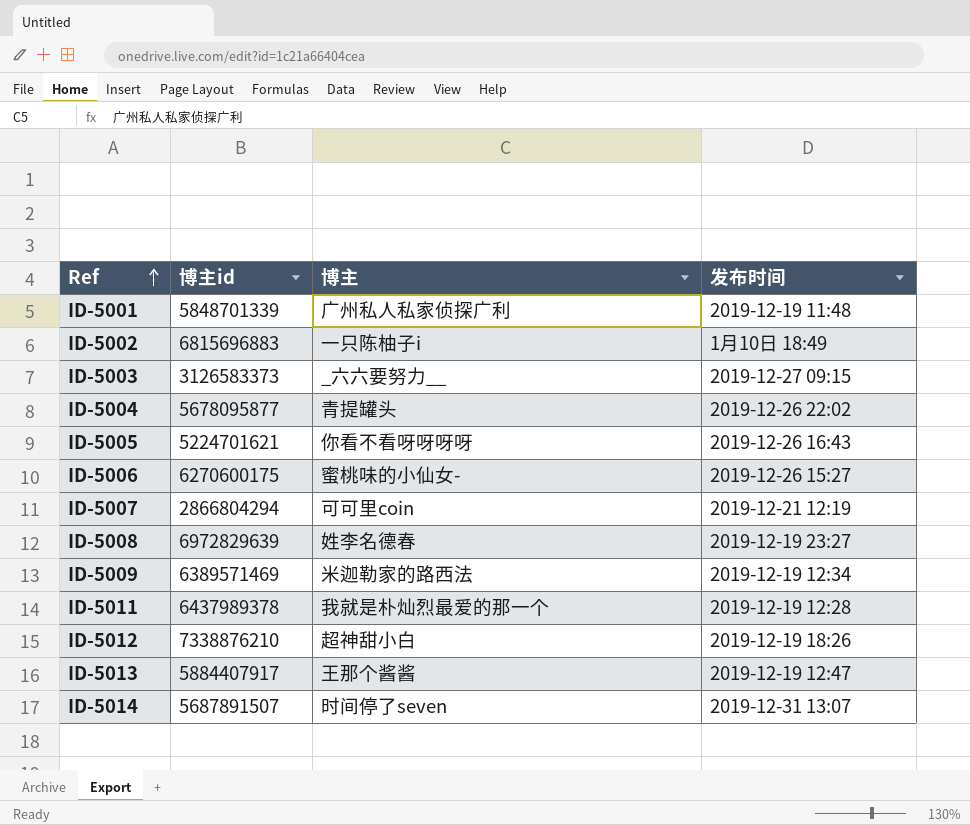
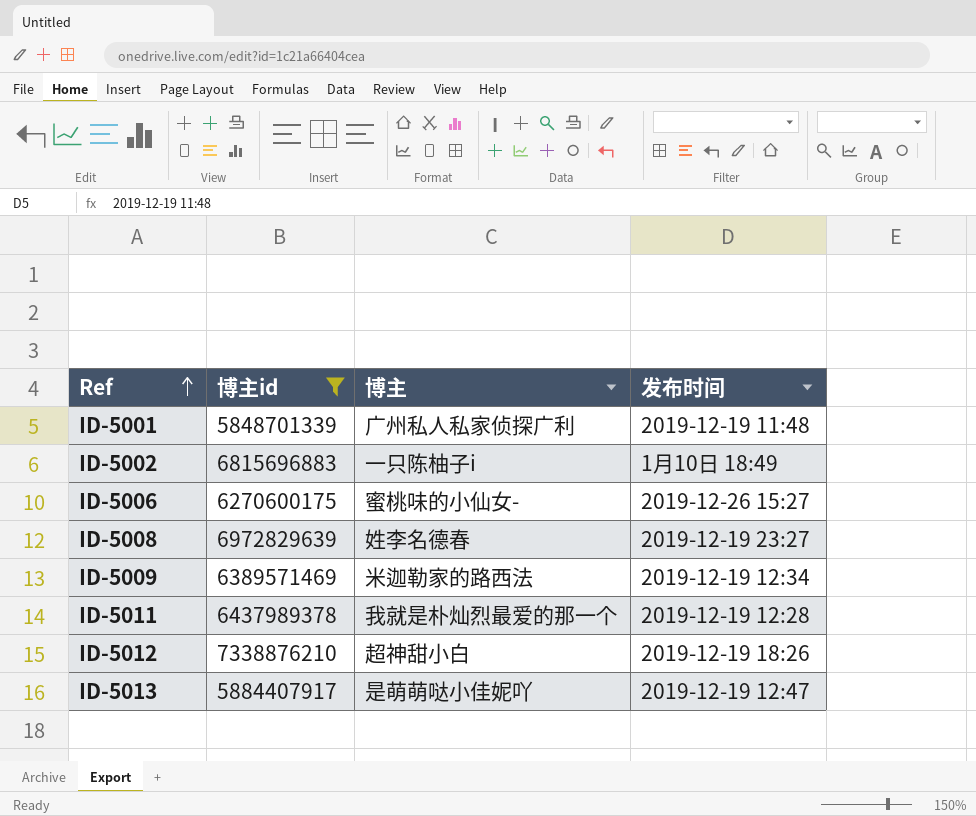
filter: none -> 博主id >= 5848701339
ID-5013 | 博主: 王那个酱酱 -> 是萌萌哒小佳妮吖

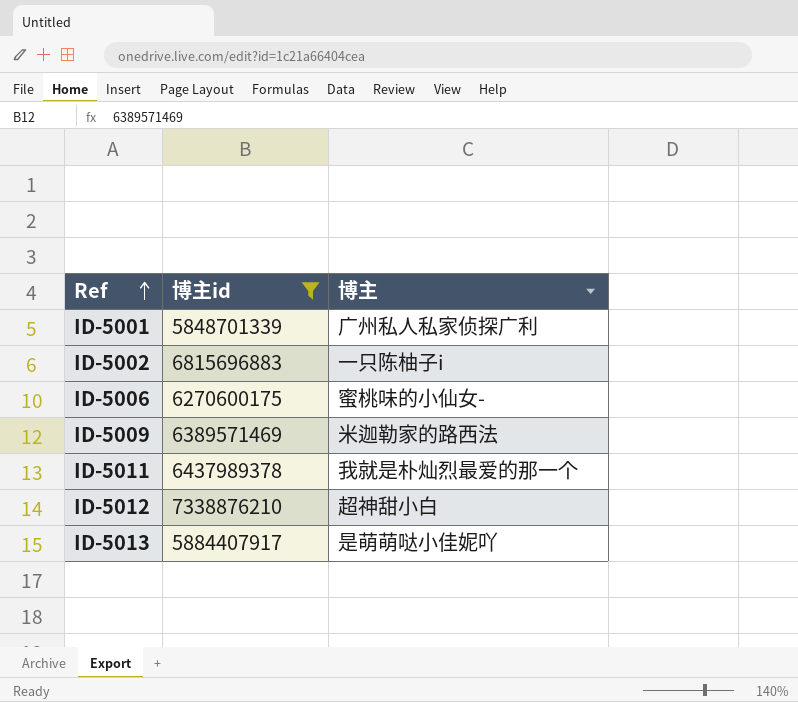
column 发布时间 | position: 4 -> none
row ID-5008: 6972829639 | 姓李名德春 | 2019-12-19 23:27 -> none

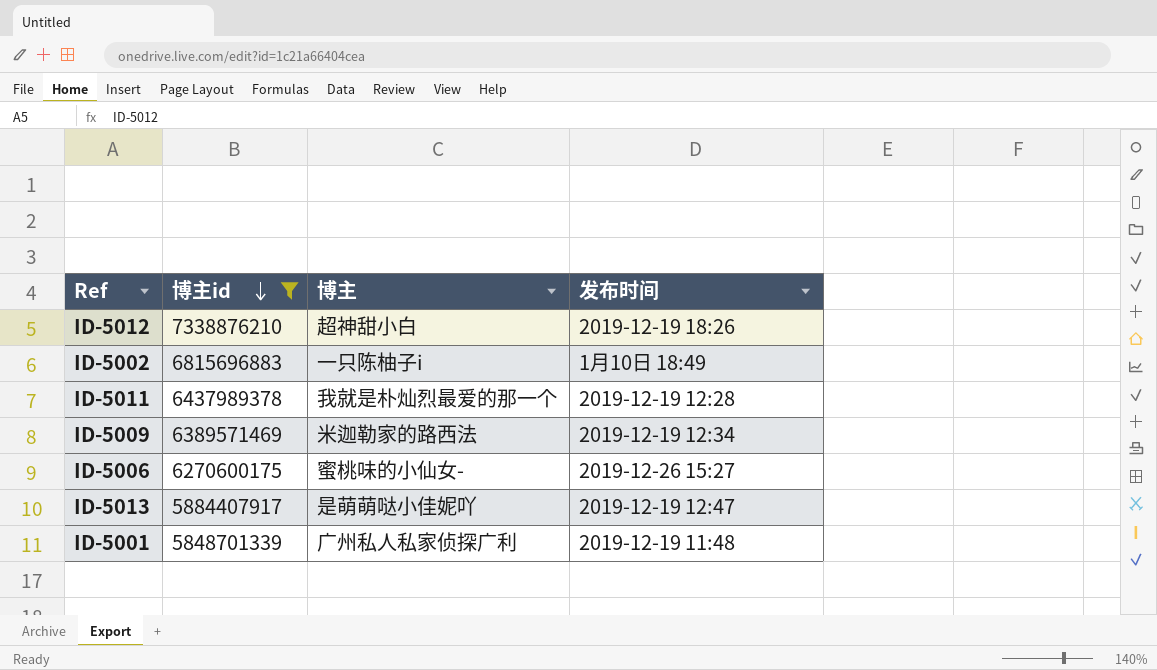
row order: Ref ascending -> 博主id descending
column 发布时间 | position: none -> 4

